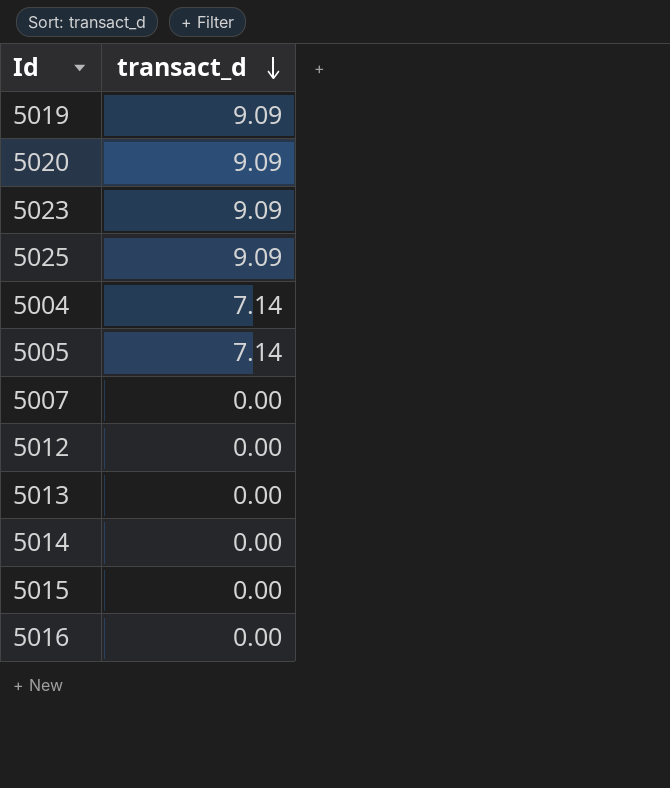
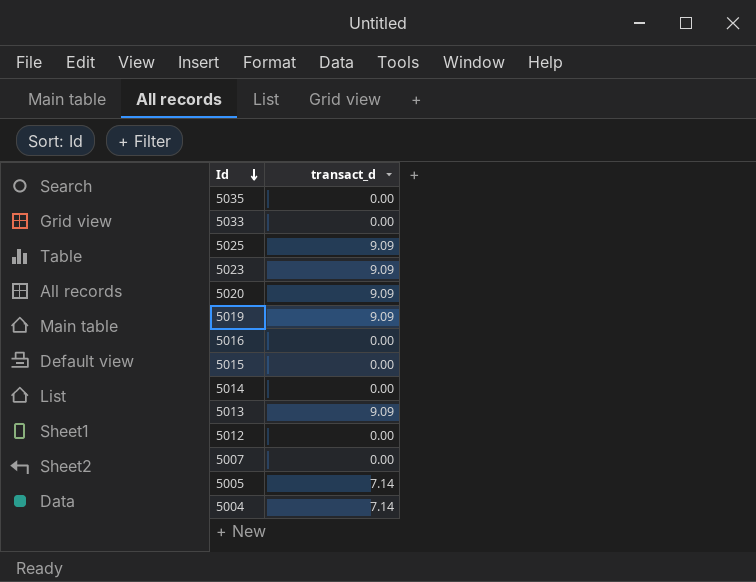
row order: transact_d descending -> Id descending
row 5035: none -> 0.00
row 5033: none -> 0.00
5013 | transact_d: 0.00 -> 9.09

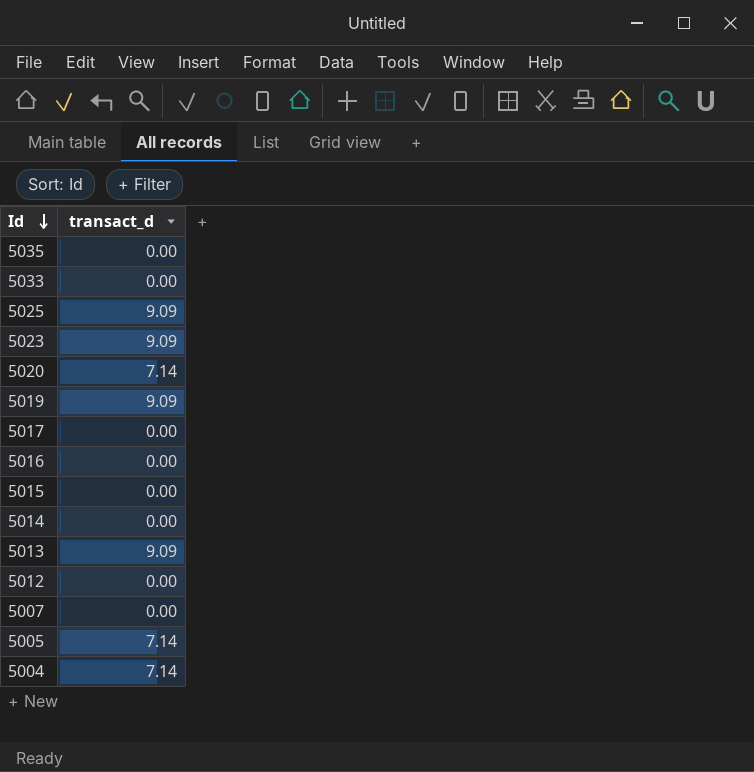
5020 | transact_d: 9.09 -> 7.14
row 5017: none -> 0.00

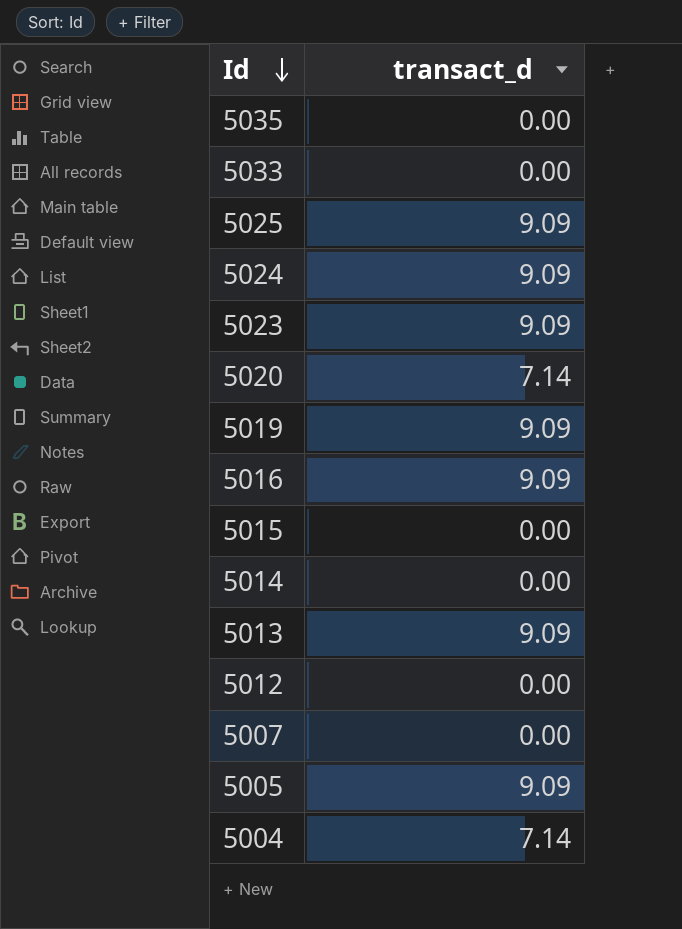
row 5017: 0.00 -> none
row 5024: none -> 9.09
5016 | transact_d: 0.00 -> 9.09
5005 | transact_d: 7.14 -> 9.09

